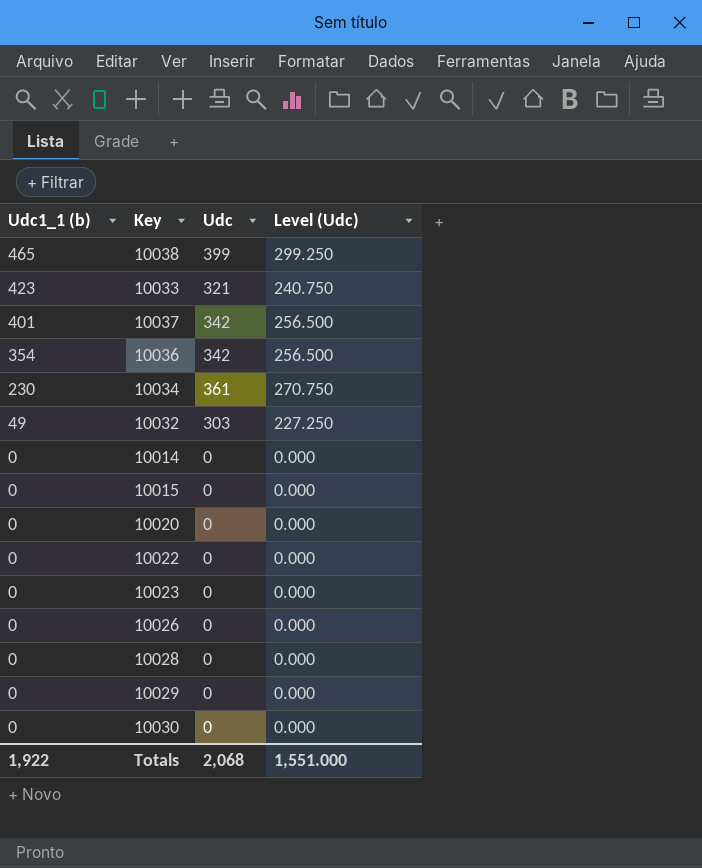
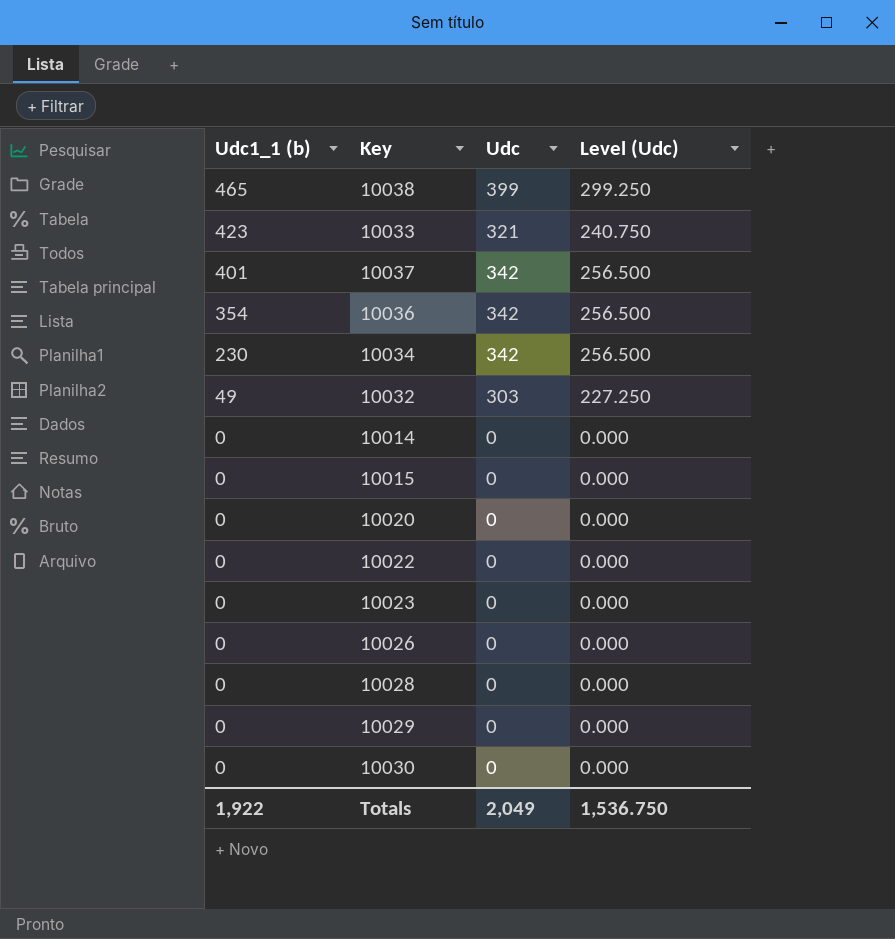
10034 | Udc: 361 -> 342
10034 | Level (Udc): 270.750 -> 256.500
Totals | Udc: 2,068 -> 2,049
Totals | Level (Udc): 1,551.000 -> 1,536.750

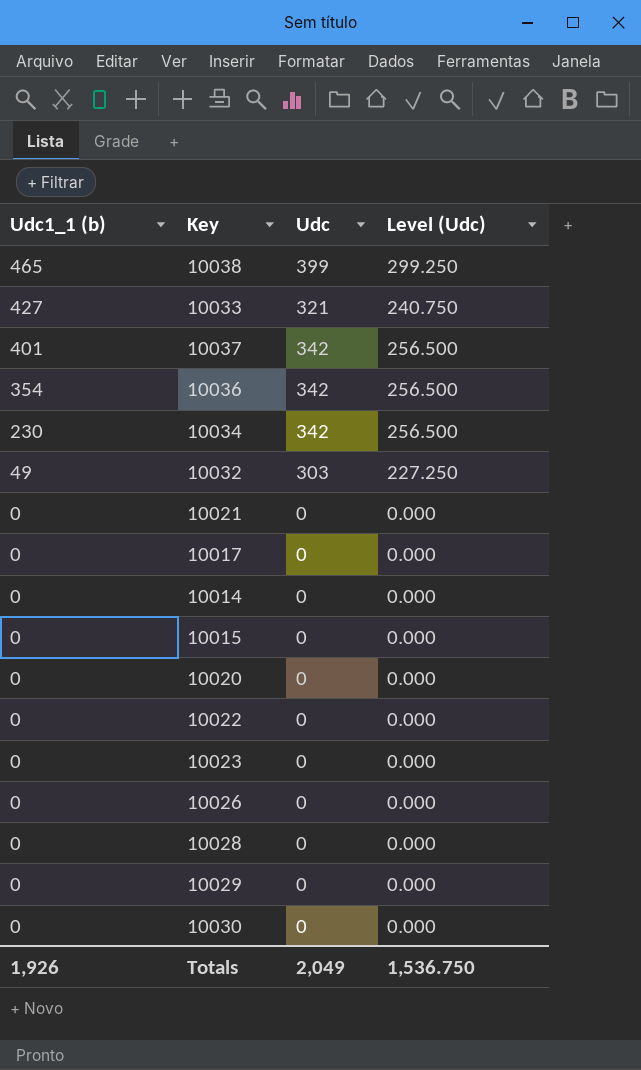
10033 | Udc1_1 (b): 423 -> 427
row 10021: none -> 0 | 0 | 0.000
row 10017: none -> 0 | 0 | 0.000
Totals | Udc1_1 (b): 1,922 -> 1,926

